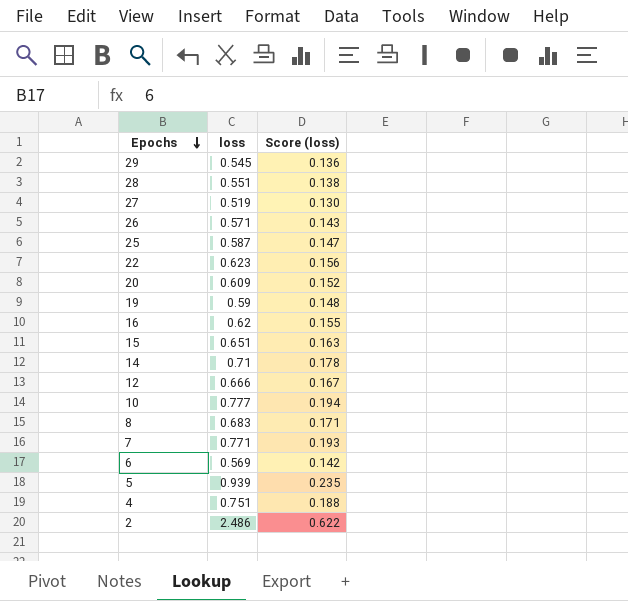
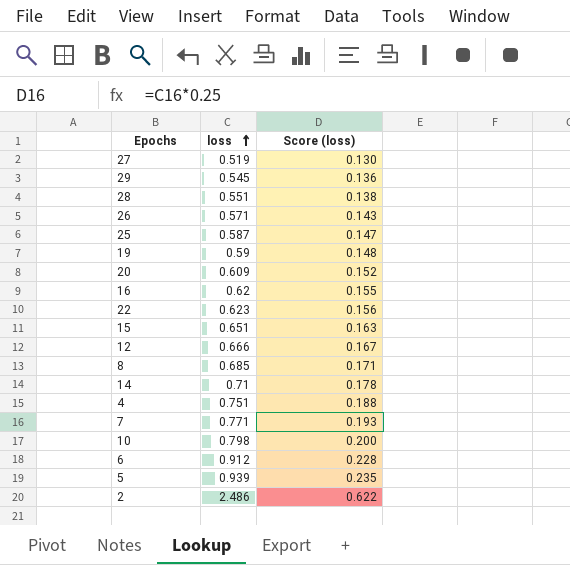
row order: Epochs descending -> loss ascending
8 | loss: 0.683 -> 0.685
10 | loss: 0.777 -> 0.798
10 | Score (loss): 0.194 -> 0.200
6 | loss: 0.569 -> 0.912
6 | Score (loss): 0.142 -> 0.228

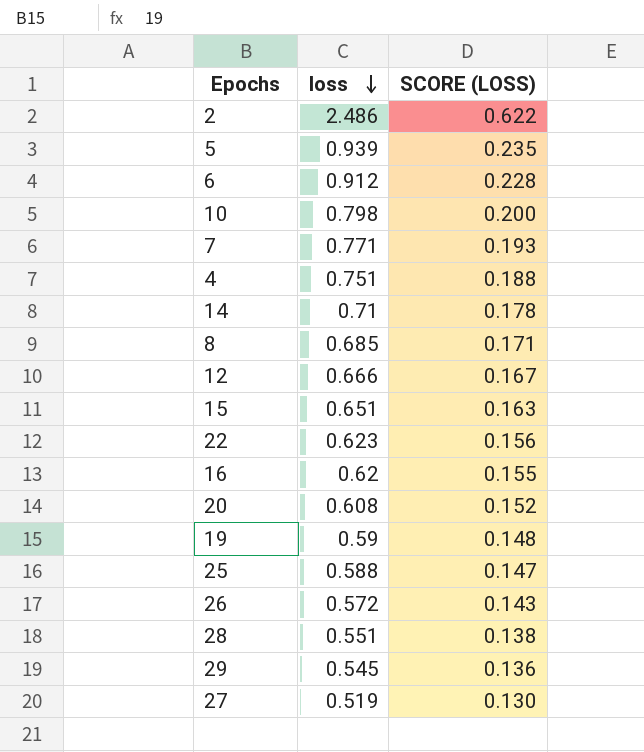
row order: loss ascending -> loss descending
column name: Score (loss) -> SCORE (LOSS)
20 | loss: 0.609 -> 0.608
25 | loss: 0.587 -> 0.588
26 | loss: 0.571 -> 0.572

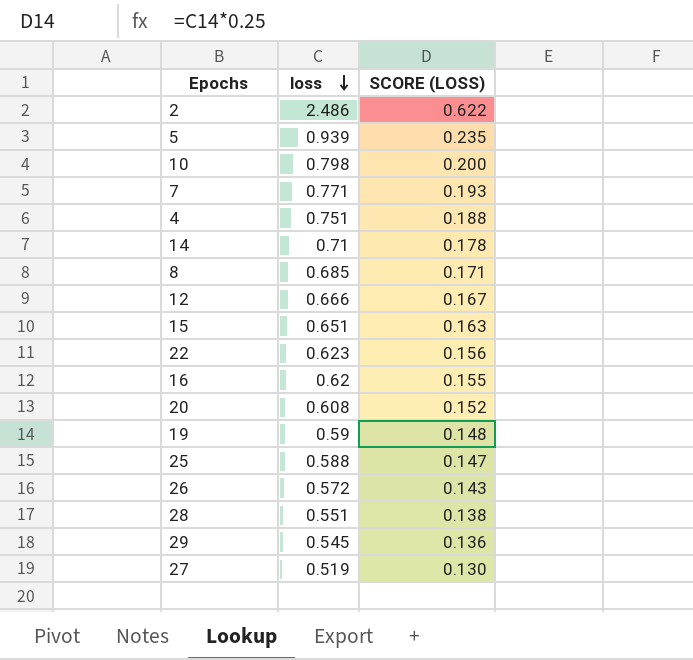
row 6: 0.912 | 0.228 -> none

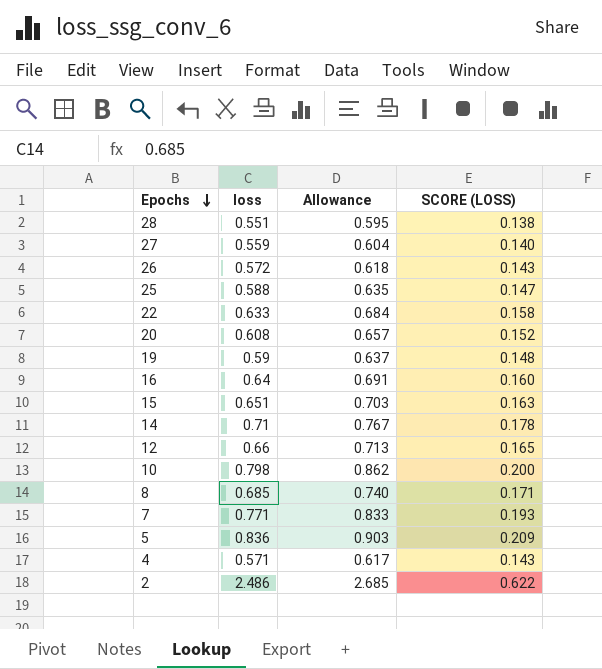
row order: loss descending -> Epochs descending
column Allowance | formula: none -> [loss] * 1.08
row 29: 0.545 | 0.136 -> none
27 | loss: 0.519 -> 0.559
27 | SCORE (LOSS): 0.130 -> 0.140
22 | loss: 0.623 -> 0.633
22 | SCORE (LOSS): 0.156 -> 0.158
16 | loss: 0.62 -> 0.64
16 | SCORE (LOSS): 0.155 -> 0.160
12 | loss: 0.666 -> 0.66
12 | SCORE (LOSS): 0.167 -> 0.165
5 | loss: 0.939 -> 0.836
5 | SCORE (LOSS): 0.235 -> 0.209
4 | loss: 0.751 -> 0.571
4 | SCORE (LOSS): 0.188 -> 0.143

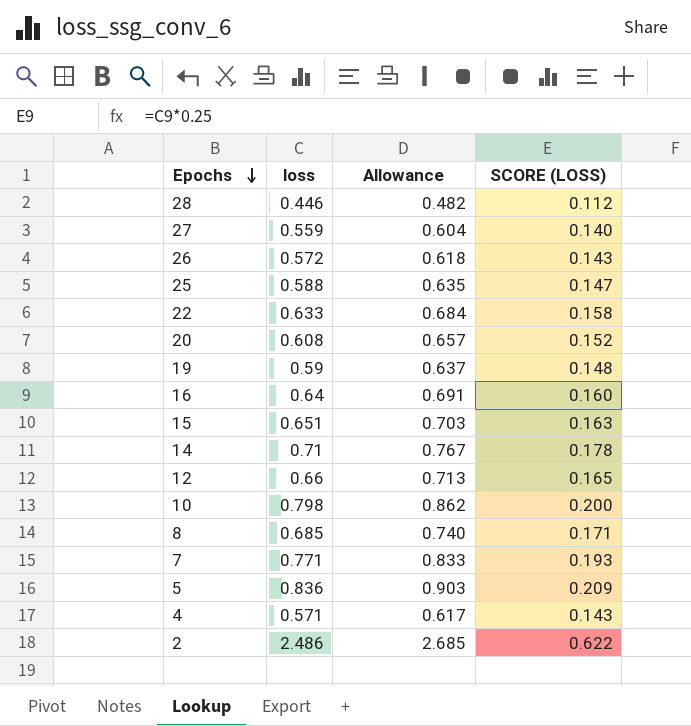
28 | loss: 0.551 -> 0.446
28 | Allowance: 0.595 -> 0.482
28 | SCORE (LOSS): 0.138 -> 0.112

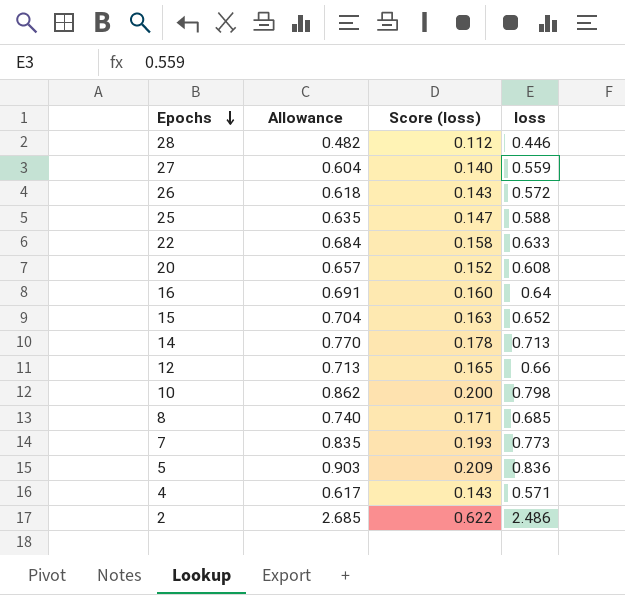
column name: SCORE (LOSS) -> Score (loss)
column loss | position: 2 -> 4
row 19: 0.59 | 0.637 | 0.148 -> none
15 | Allowance: 0.703 -> 0.704
15 | loss: 0.651 -> 0.652
14 | Allowance: 0.767 -> 0.770
14 | loss: 0.71 -> 0.713
7 | Allowance: 0.833 -> 0.835
7 | loss: 0.771 -> 0.773

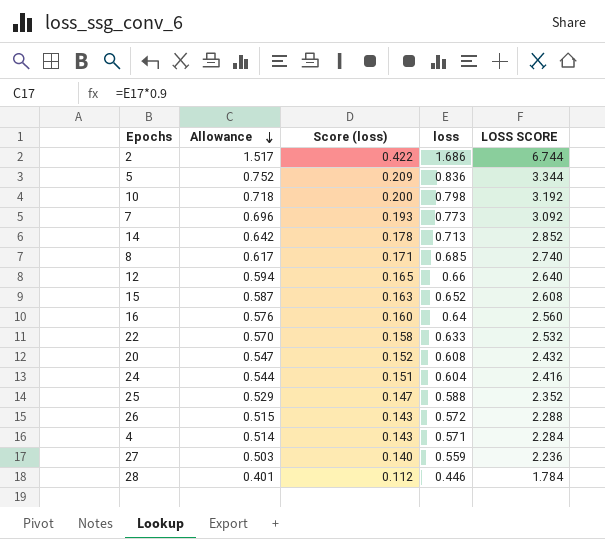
row order: Epochs descending -> Allowance descending
column Allowance | formula: [loss] * 1.08 -> [loss] * 0.9
column LOSS SCORE | formula: none -> [loss] * 4
2 | Score (loss): 0.622 -> 0.422
2 | loss: 2.486 -> 1.686
row 24: none -> 0.544 | 0.151 | 0.604 | 2.416

